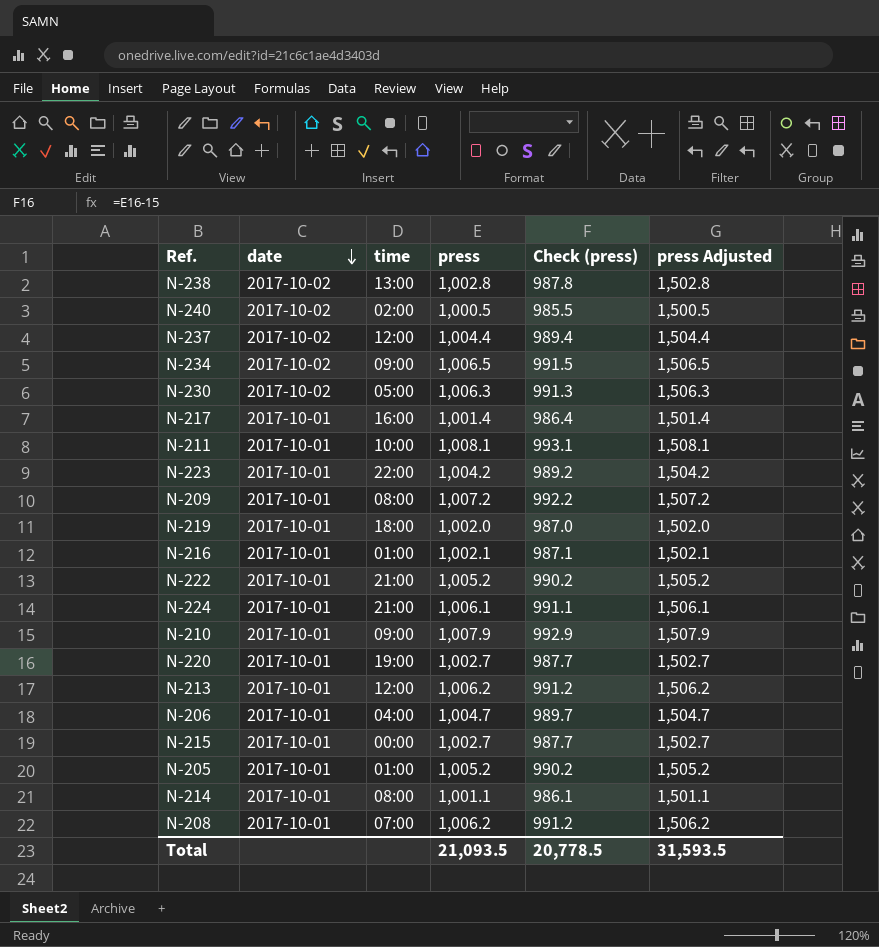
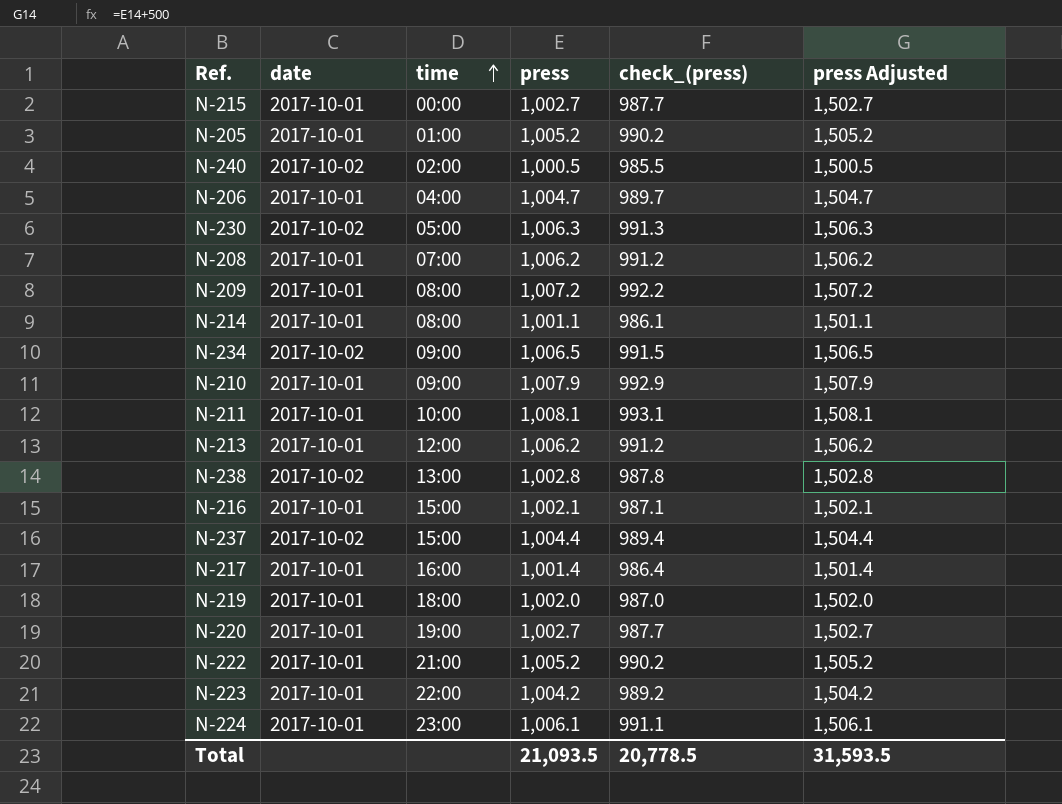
row order: date descending -> time ascending
column name: Check (press) -> check_(press)
N-216 | time: 01:00 -> 15:00
N-237 | time: 12:00 -> 15:00
N-224 | time: 21:00 -> 23:00

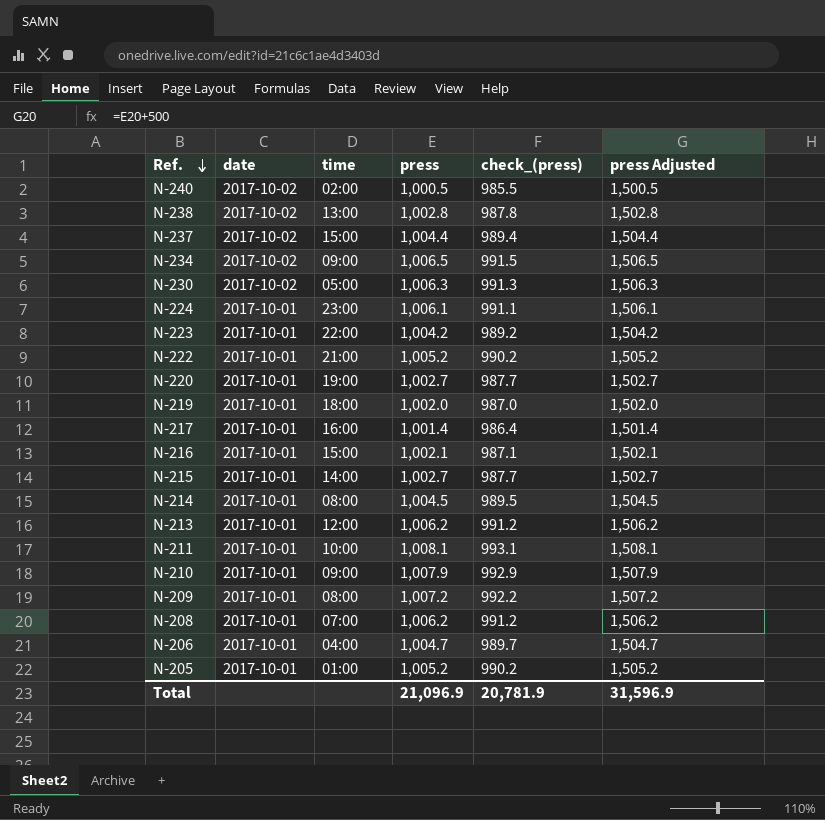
row order: time ascending -> Ref. descending
N-215 | time: 00:00 -> 14:00
N-214 | press: 1,001.1 -> 1,004.5
N-214 | check_(press): 986.1 -> 989.5
N-214 | press Adjusted: 1,501.1 -> 1,504.5
Total | press: 21,093.5 -> 21,096.9
Total | check_(press): 20,778.5 -> 20,781.9
Total | press Adjusted: 31,593.5 -> 31,596.9

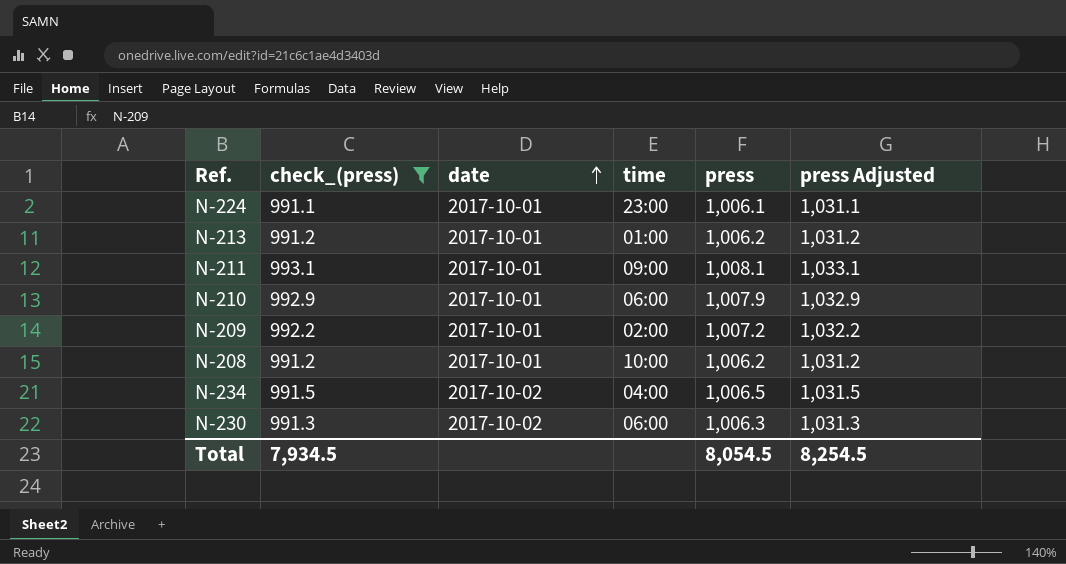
filter: none -> check_(press) >= 991.1
row order: Ref. descending -> date ascending
column check_(press) | position: 5 -> 2
column press Adjusted | formula: [press] + 500 -> [press] + 25
N-213 | time: 12:00 -> 01:00
N-211 | time: 10:00 -> 09:00
N-210 | time: 09:00 -> 06:00
N-209 | time: 08:00 -> 02:00
N-208 | time: 07:00 -> 10:00
N-234 | time: 09:00 -> 04:00
N-230 | time: 05:00 -> 06:00
Total | check_(press): 20,781.9 -> 7,934.5
Total | press: 21,096.9 -> 8,054.5
Total | press Adjusted: 31,596.9 -> 8,254.5

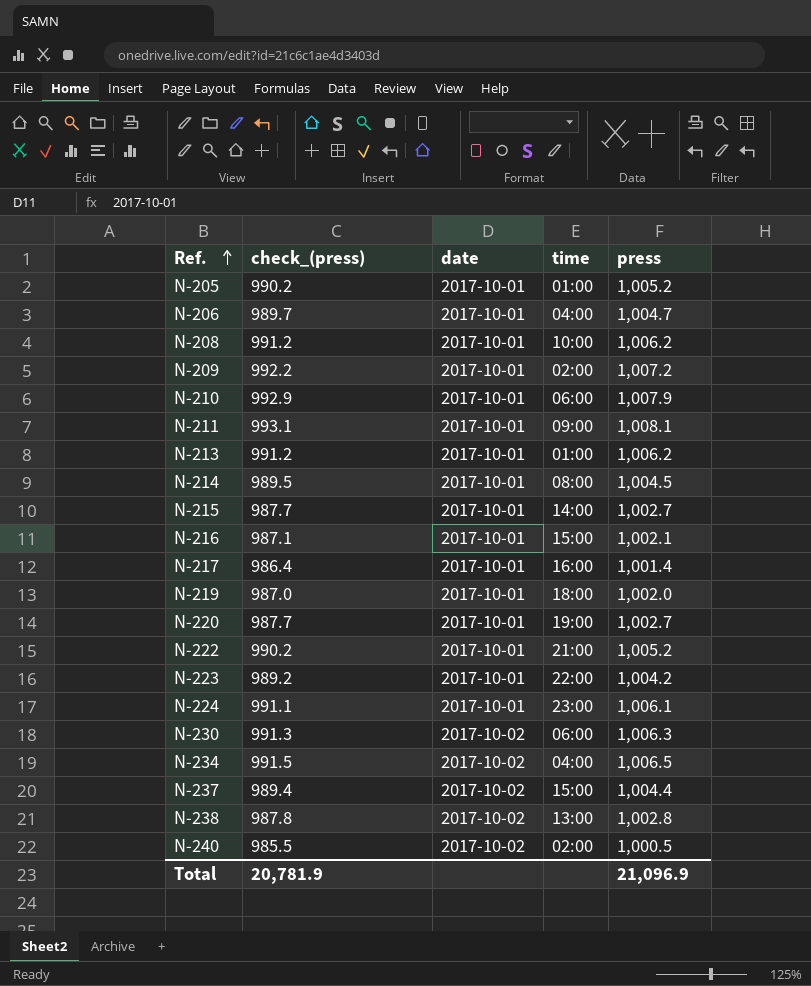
filter: check_(press) >= 991.1 -> none
row order: date ascending -> Ref. ascending
column press Adjusted | formula: [press] + 25 -> none
Total | check_(press): 7,934.5 -> 20,781.9
Total | press: 8,054.5 -> 21,096.9

